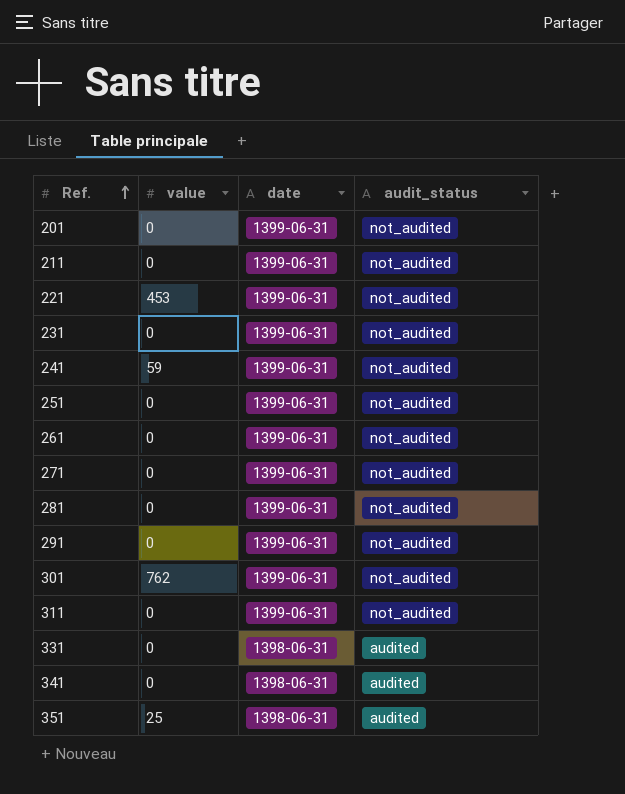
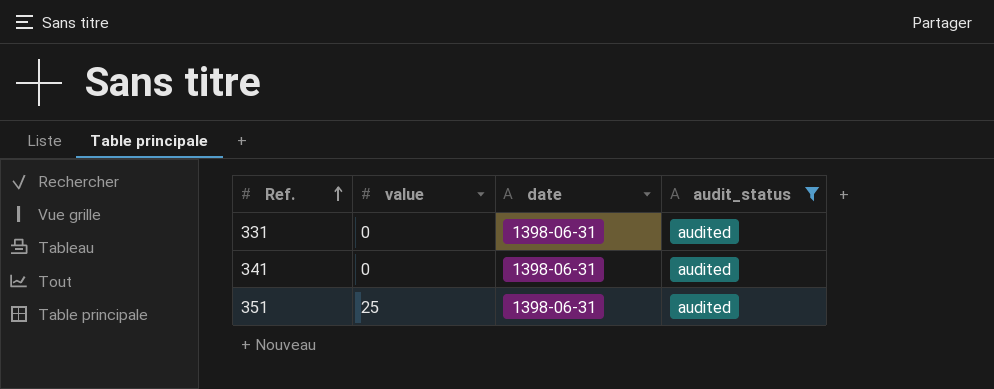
filter: none -> audit_status = audited

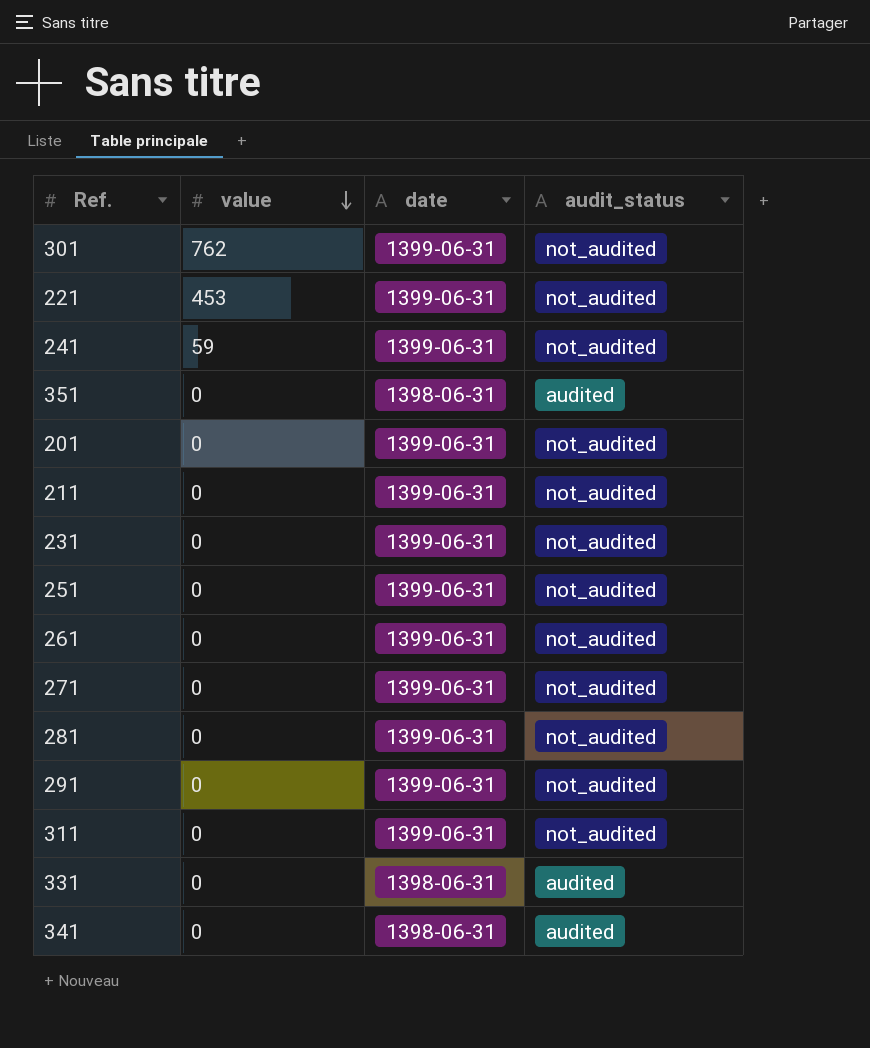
filter: audit_status = audited -> none
row order: Ref. ascending -> value descending
351 | value: 25 -> 0

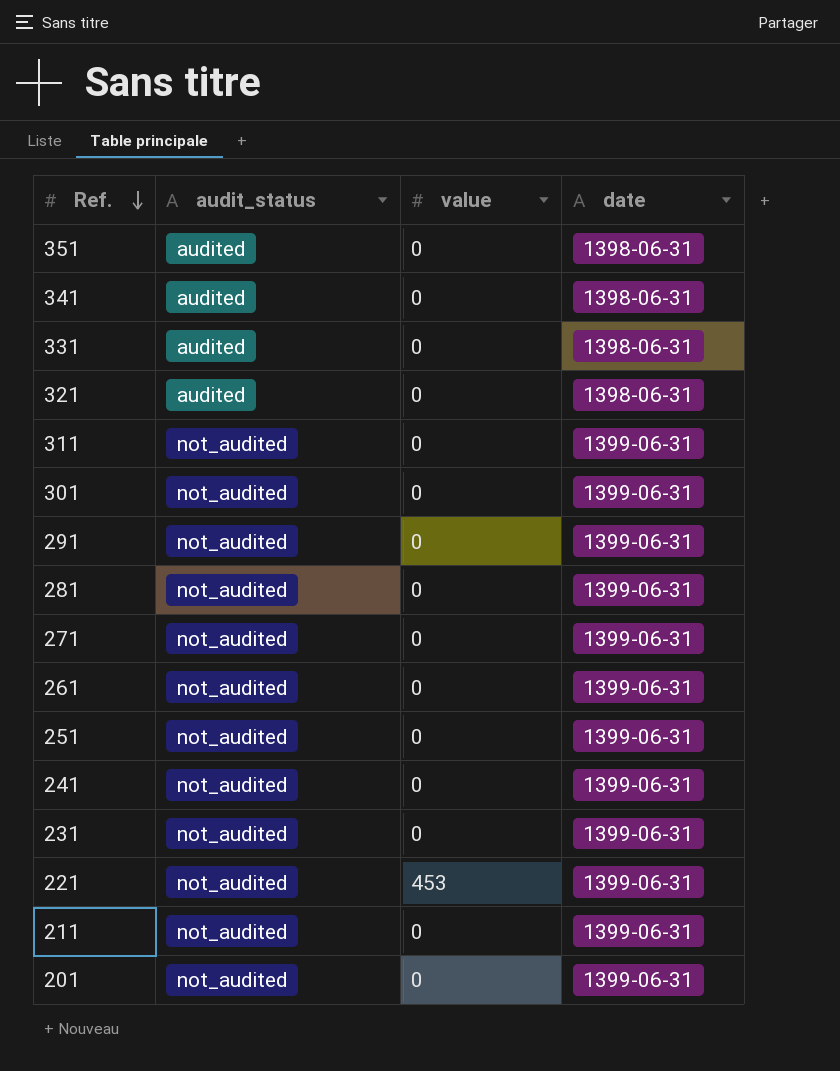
row order: value descending -> Ref. descending
column audit_status | position: 4 -> 2
row 321: none -> audited | 0 | 1398-06-31
301 | value: 762 -> 0
241 | value: 59 -> 0

